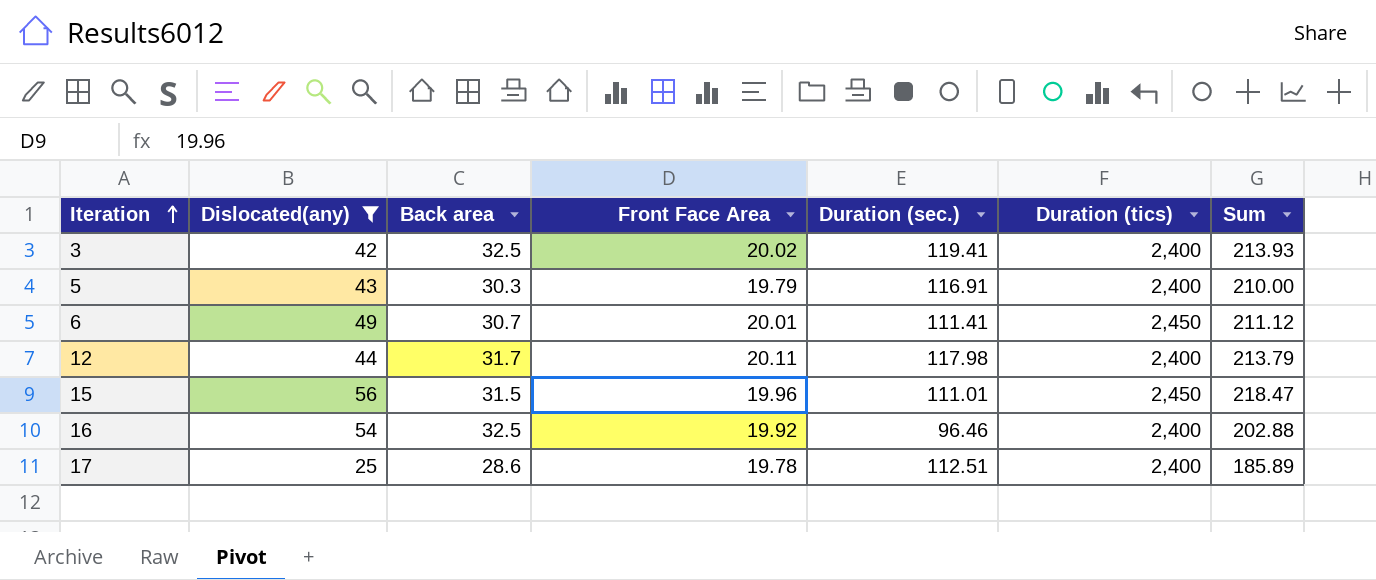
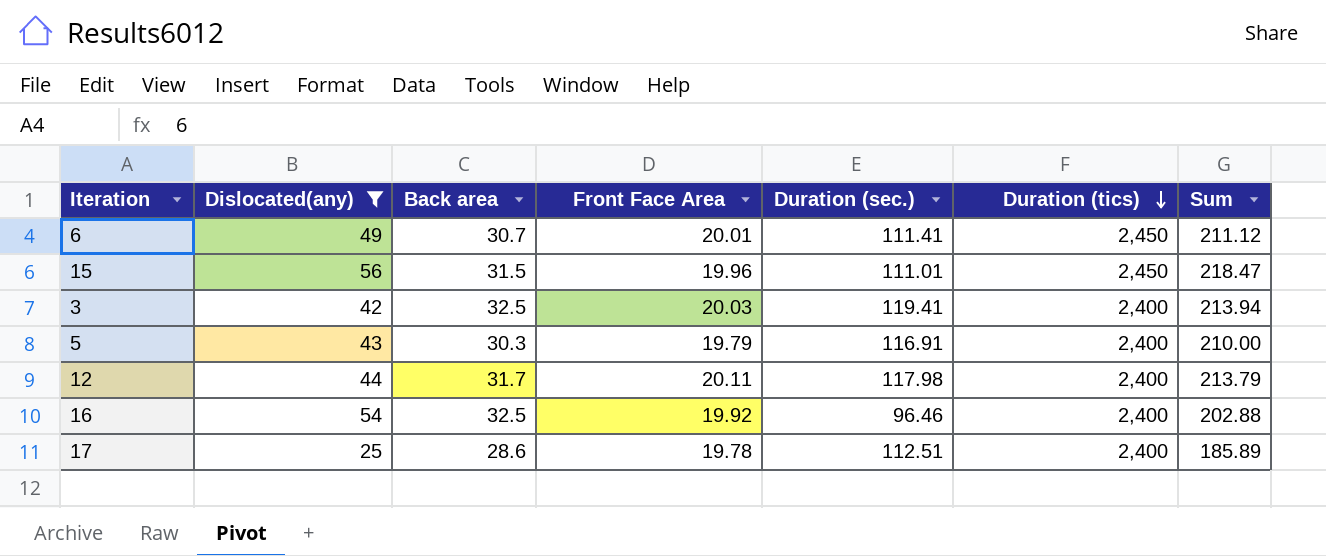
row order: Iteration ascending -> Duration (tics) descending
3 | Front Face Area: 20.02 -> 20.03
3 | Sum: 213.93 -> 213.94

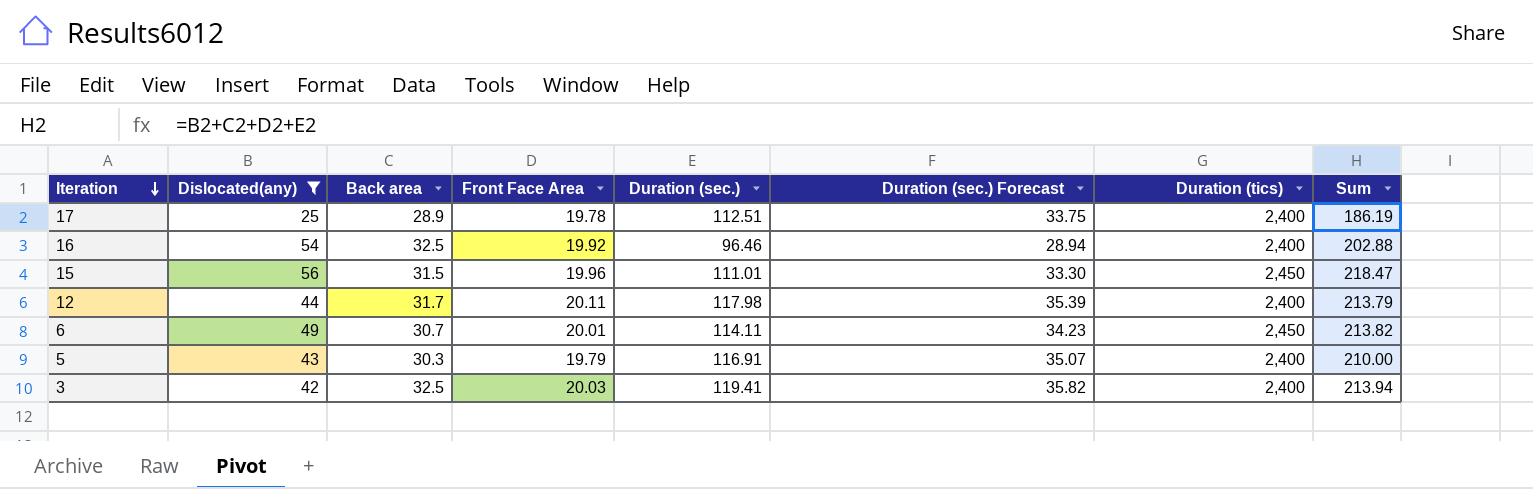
row order: Duration (tics) descending -> Iteration descending
column Duration (sec.) Forecast | formula: none -> [Duration (sec.)] * 0.3
17 | Back area: 28.6 -> 28.9
17 | Sum: 185.89 -> 186.19
6 | Duration (sec.): 111.41 -> 114.11
6 | Sum: 211.12 -> 213.82

